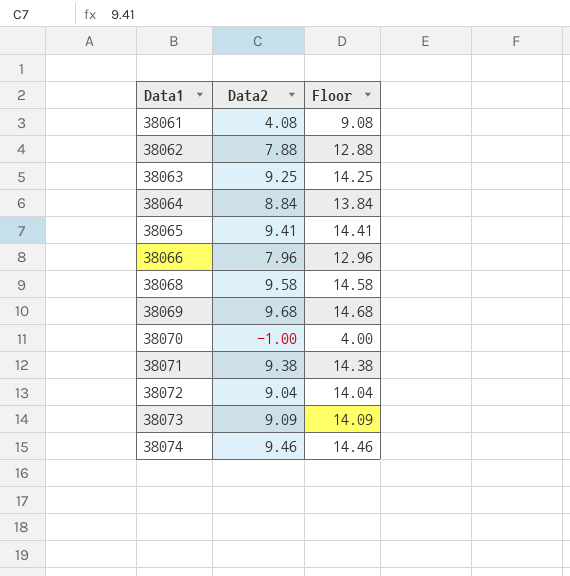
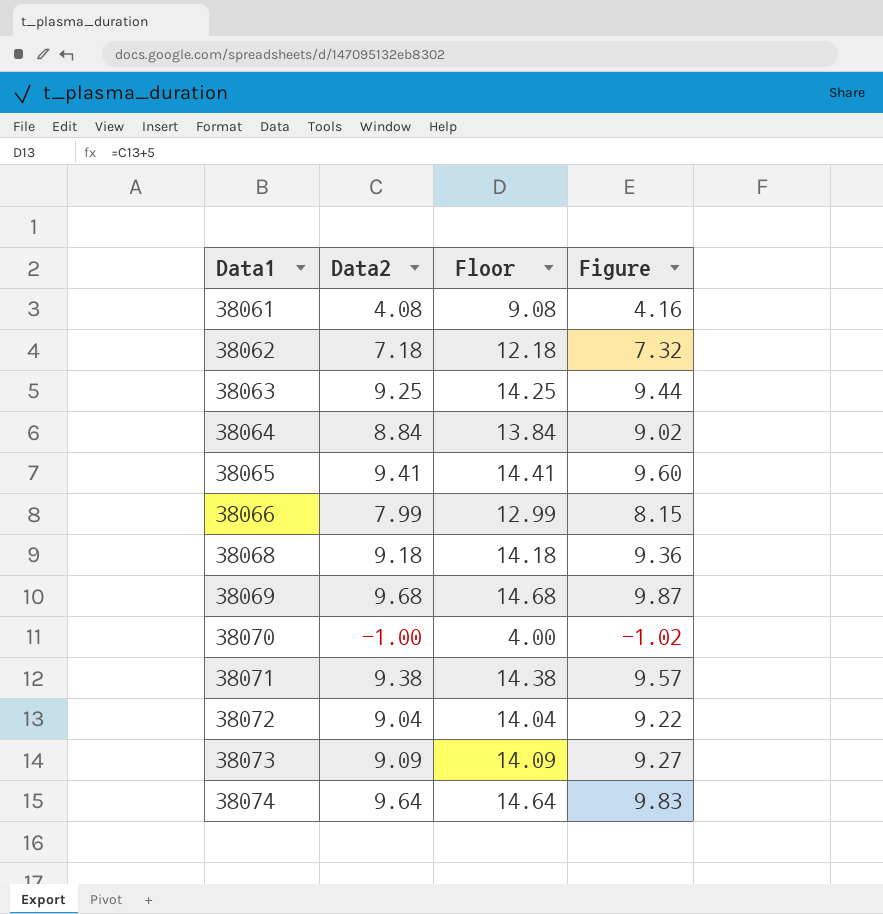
column Figure | formula: none -> [Data2] * 1.02
38062 | Data2: 7.88 -> 7.18
38062 | Floor: 12.88 -> 12.18
38066 | Data2: 7.96 -> 7.99
38066 | Floor: 12.96 -> 12.99
38068 | Data2: 9.58 -> 9.18
38068 | Floor: 14.58 -> 14.18
38074 | Data2: 9.46 -> 9.64
38074 | Floor: 14.46 -> 14.64

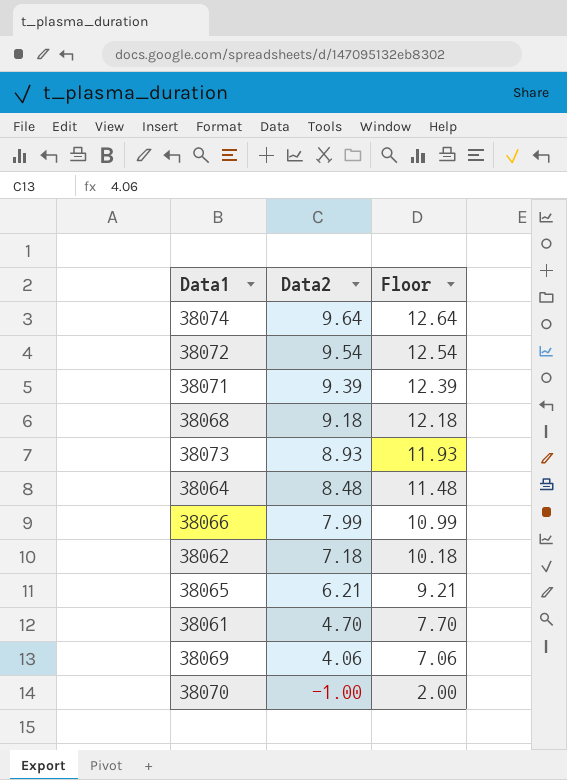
row order: Data1 ascending -> Data2 descending
column Figure | formula: [Data2] * 1.02 -> none
column Floor | formula: [Data2] + 5 -> [Data2] + 3
row 38063: 9.25 | 14.25 | 9.44 -> none
38072 | Data2: 9.04 -> 9.54
38071 | Data2: 9.38 -> 9.39
38073 | Data2: 9.09 -> 8.93
38064 | Data2: 8.84 -> 8.48
38065 | Data2: 9.41 -> 6.21
38061 | Data2: 4.08 -> 4.70
38069 | Data2: 9.68 -> 4.06

